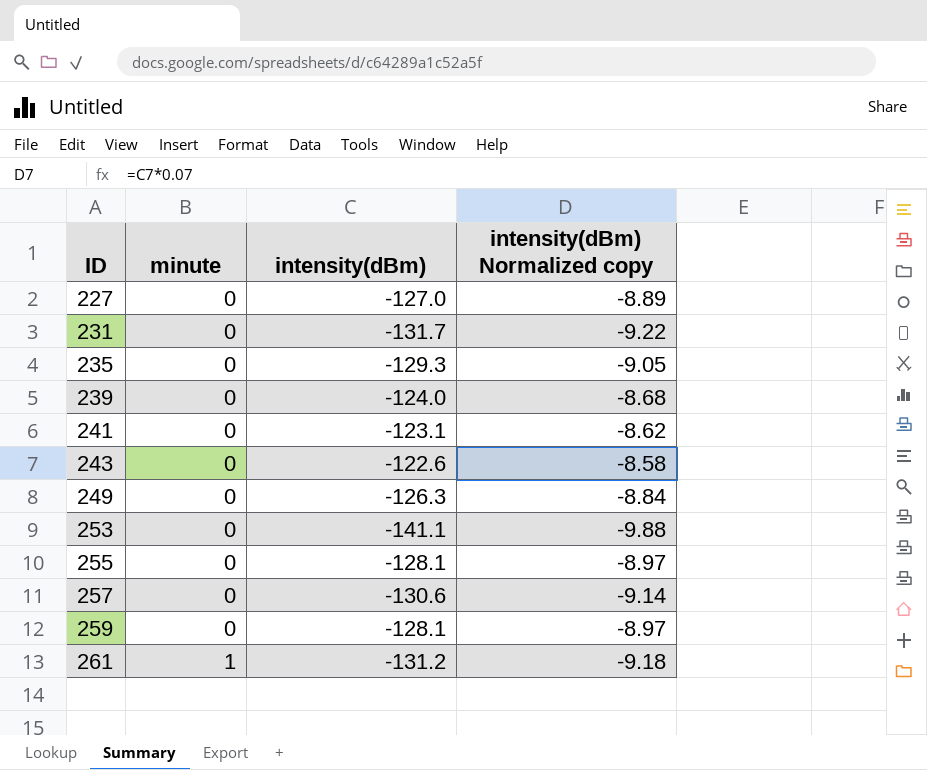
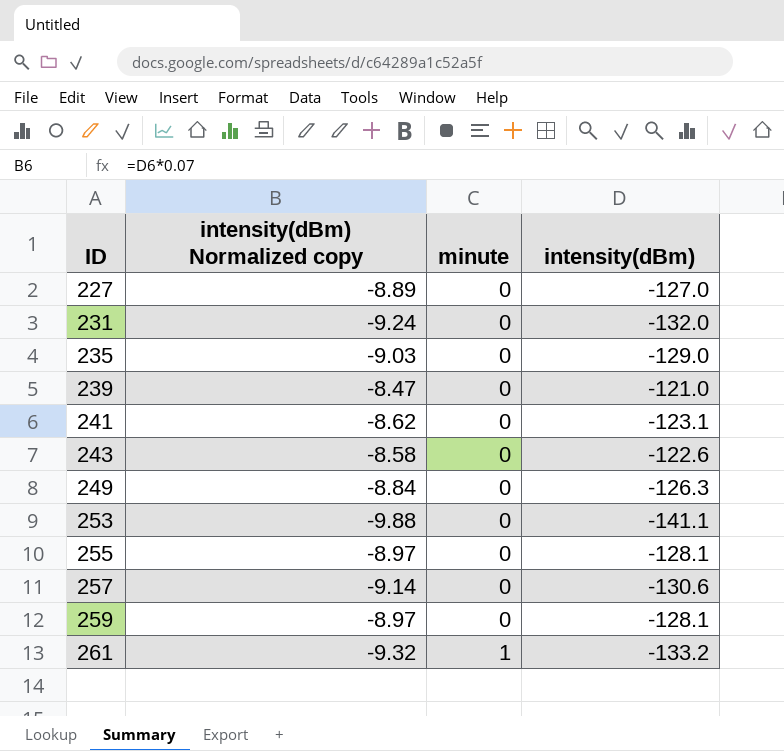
column intensity(dBm) Normalized copy | position: 4 -> 2
231 | intensity(dBm) Normalized copy: -9.22 -> -9.24
231 | intensity(dBm): -131.7 -> -132.0
235 | intensity(dBm) Normalized copy: -9.05 -> -9.03
235 | intensity(dBm): -129.3 -> -129.0
239 | intensity(dBm) Normalized copy: -8.68 -> -8.47
239 | intensity(dBm): -124.0 -> -121.0
261 | intensity(dBm) Normalized copy: -9.18 -> -9.32
261 | intensity(dBm): -131.2 -> -133.2

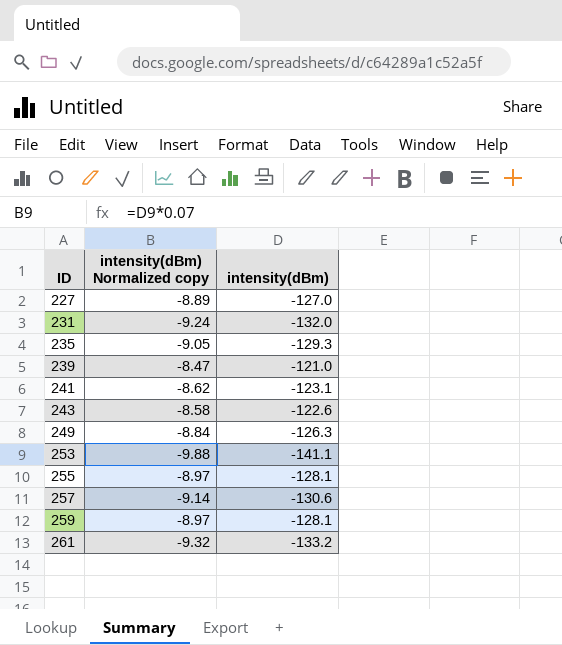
column minute | position: 3 -> none
235 | intensity(dBm) Normalized copy: -9.03 -> -9.05
235 | intensity(dBm): -129.0 -> -129.3

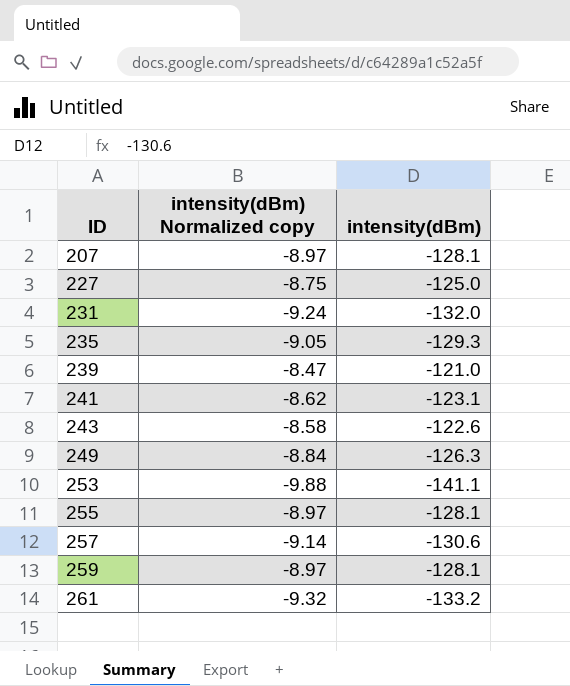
row 207: none -> -8.97 | -128.1
227 | intensity(dBm) Normalized copy: -8.89 -> -8.75
227 | intensity(dBm): -127.0 -> -125.0

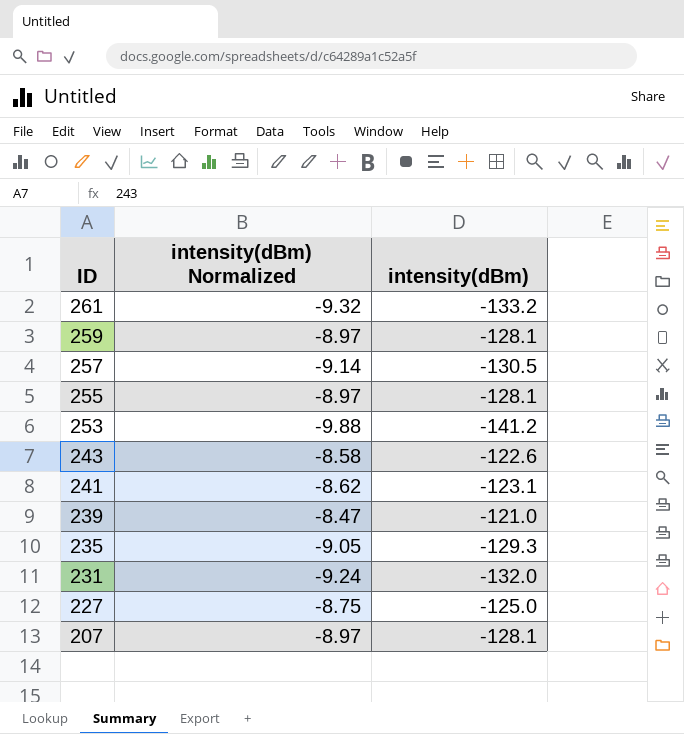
row order: ID ascending -> ID descending
column name: intensity(dBm) Normalized copy -> intensity(dBm) Normalized
row 249: -8.84 | -126.3 -> none
257 | intensity(dBm): -130.6 -> -130.5
253 | intensity(dBm): -141.1 -> -141.2

